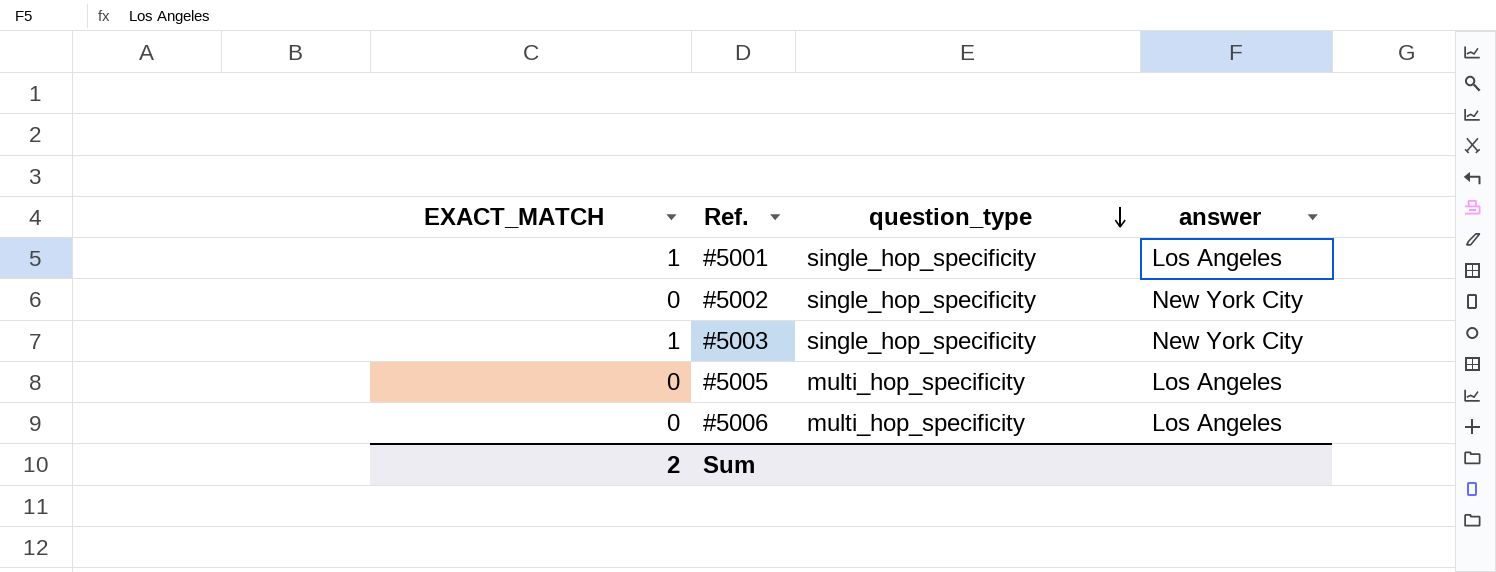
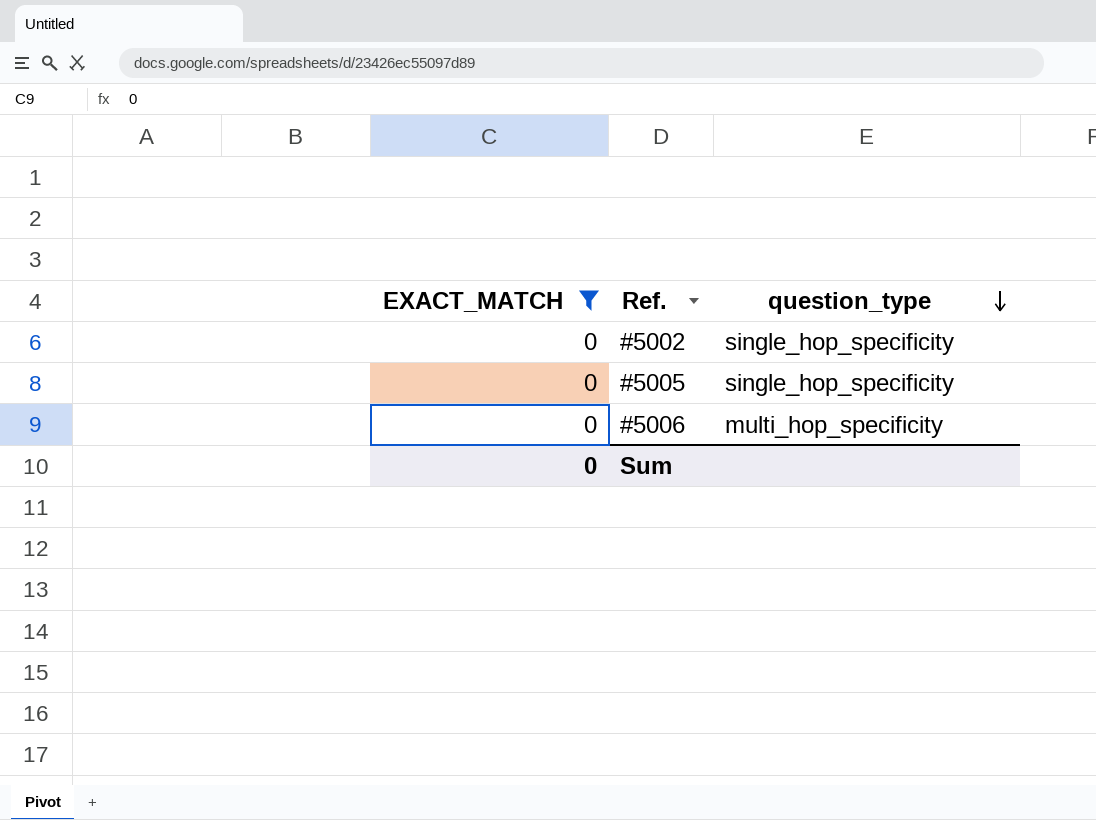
filter: none -> EXACT_MATCH = 0
column answer | position: 4 -> none
#5005 | question_type: multi_hop_specificity -> single_hop_specificity
Sum | EXACT_MATCH: 2 -> 0

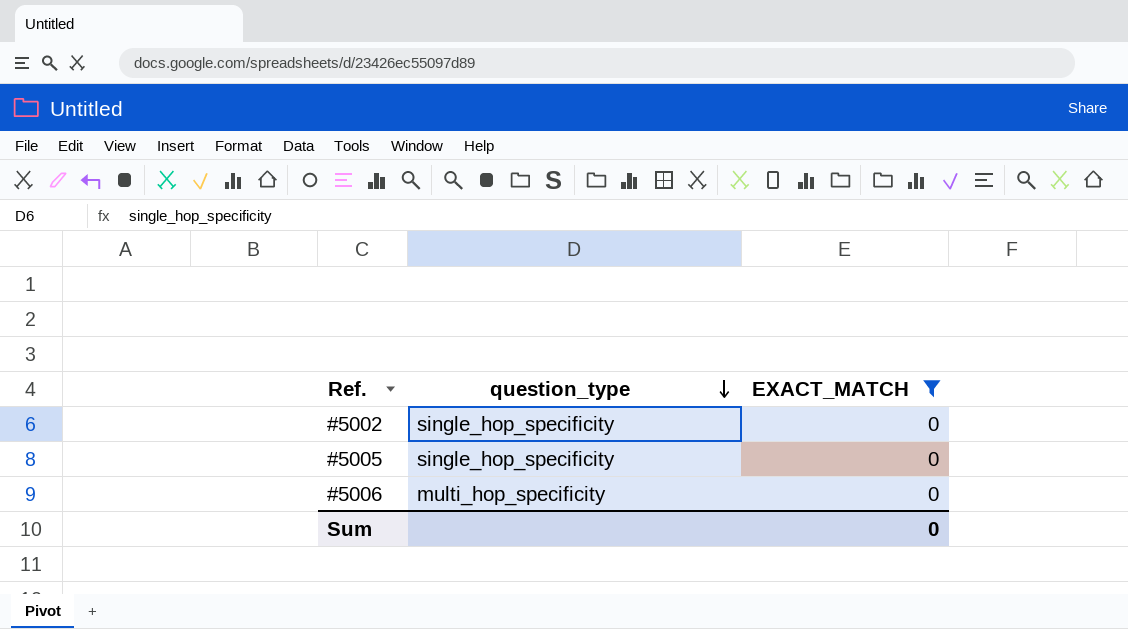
column EXACT_MATCH | position: 1 -> 3

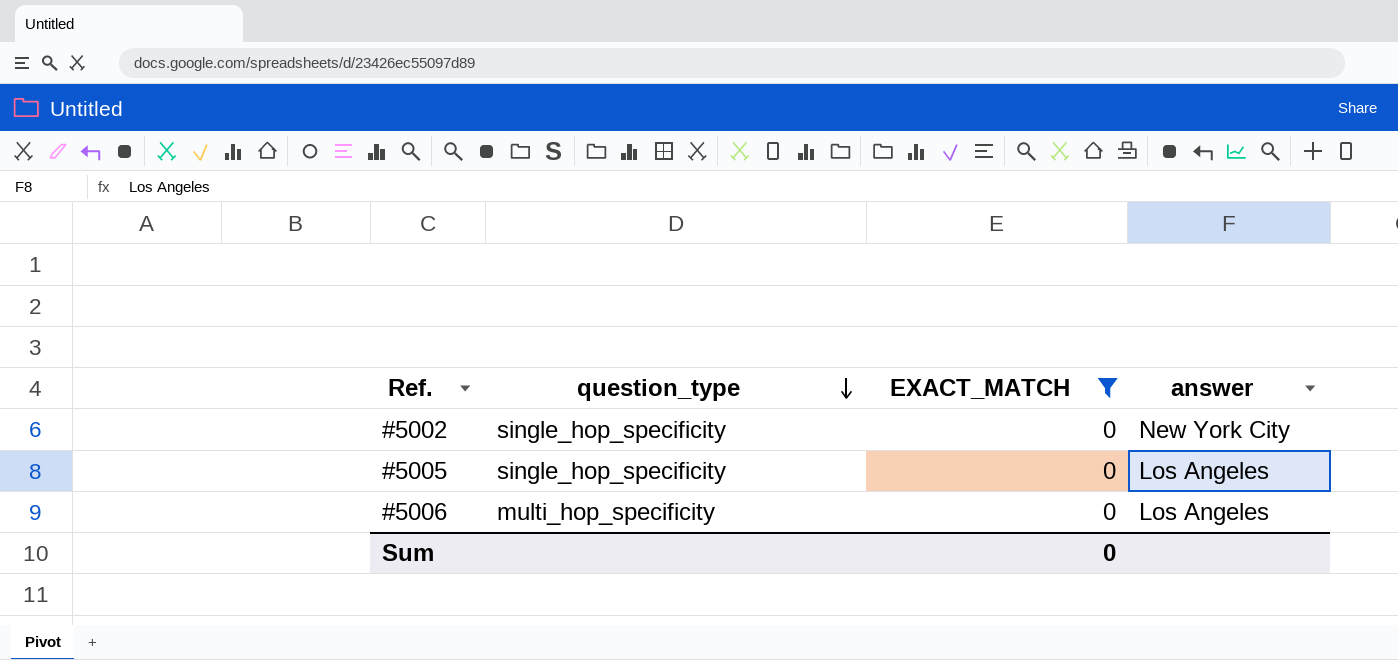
column answer | position: none -> 4

